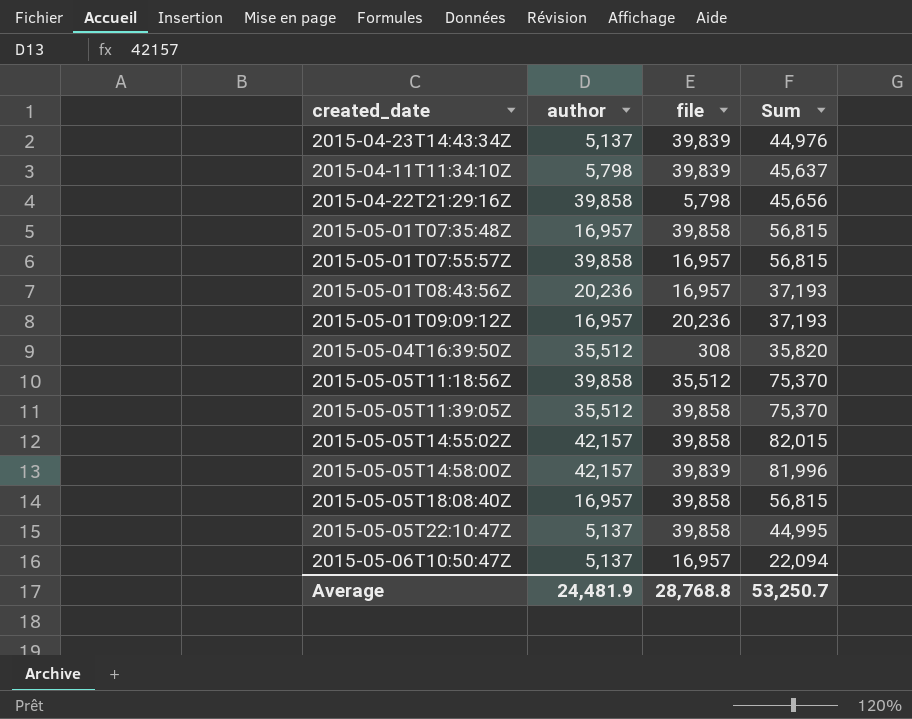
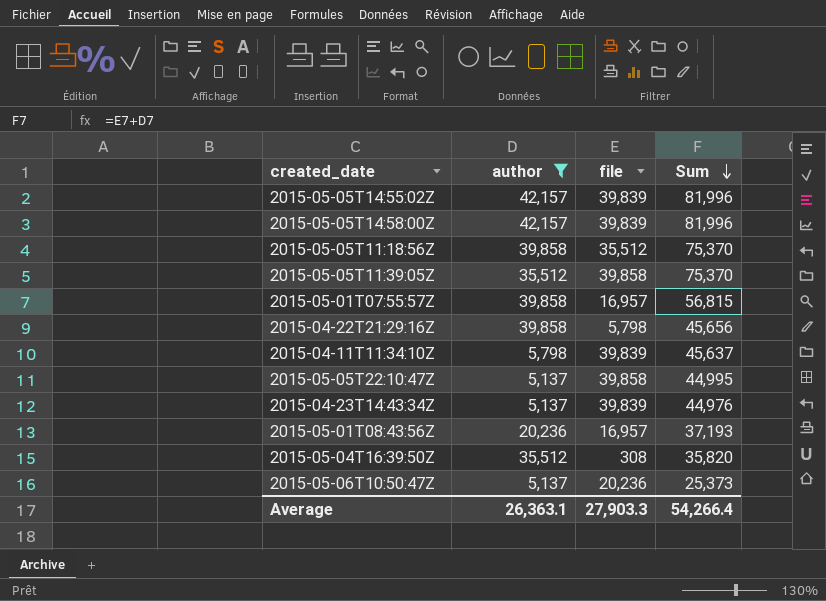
filter: none -> author != 16,957
row order: none -> Sum descending
2015-05-05T14:55:02Z | file: 39,858 -> 39,839
2015-05-05T14:55:02Z | Sum: 82,015 -> 81,996
2015-05-06T10:50:47Z | file: 16,957 -> 20,236
2015-05-06T10:50:47Z | Sum: 22,094 -> 25,373
Average | author: 24,481.9 -> 26,363.1
Average | file: 28,768.8 -> 27,903.3
Average | Sum: 53,250.7 -> 54,266.4

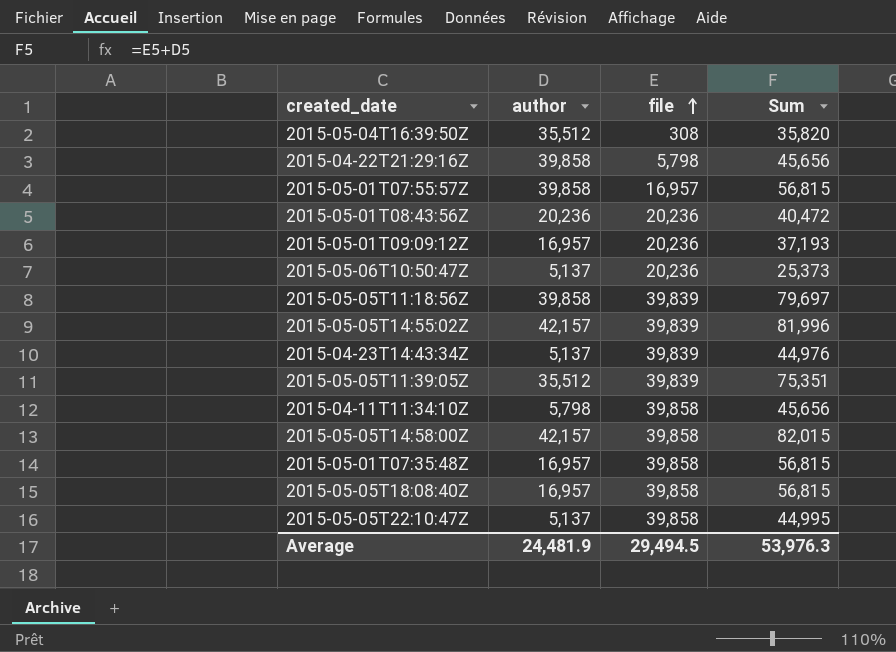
filter: author != 16,957 -> none
row order: Sum descending -> file ascending
2015-05-01T08:43:56Z | file: 16,957 -> 20,236
2015-05-01T08:43:56Z | Sum: 37,193 -> 40,472
2015-05-05T11:18:56Z | file: 35,512 -> 39,839
2015-05-05T11:18:56Z | Sum: 75,370 -> 79,697
2015-05-05T11:39:05Z | file: 39,858 -> 39,839
2015-05-05T11:39:05Z | Sum: 75,370 -> 75,351
2015-04-11T11:34:10Z | file: 39,839 -> 39,858
2015-04-11T11:34:10Z | Sum: 45,637 -> 45,656
2015-05-05T14:58:00Z | file: 39,839 -> 39,858
2015-05-05T14:58:00Z | Sum: 81,996 -> 82,015
Average | author: 26,363.1 -> 24,481.9
Average | file: 27,903.3 -> 29,494.5
Average | Sum: 54,266.4 -> 53,976.3

